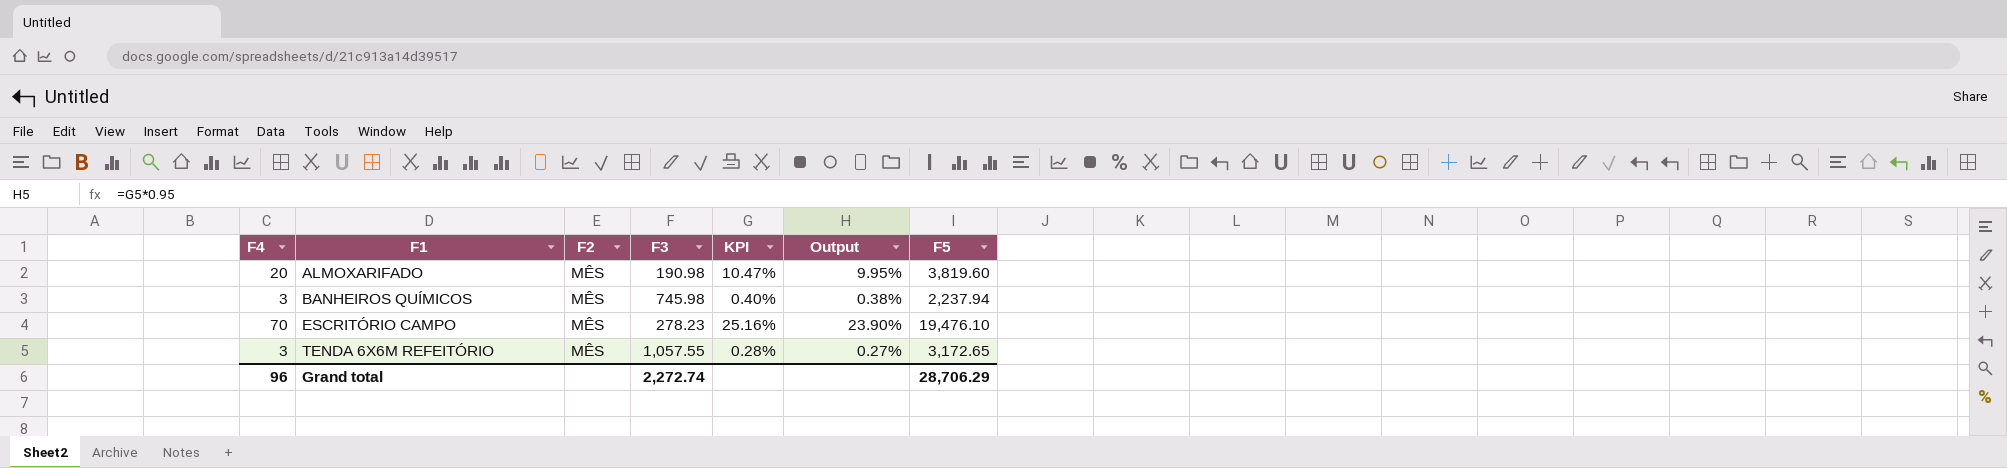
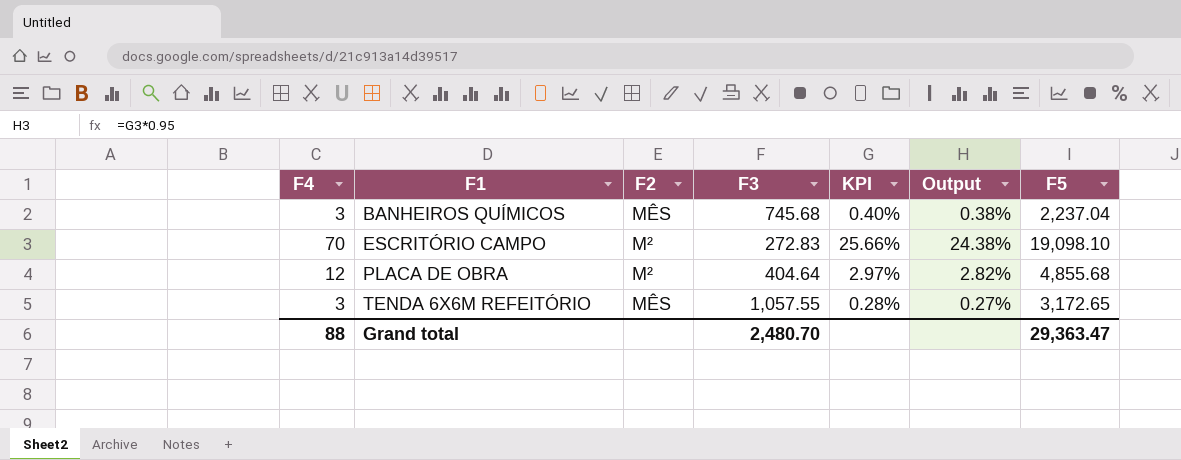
row ALMOXARIFADO: 20 | MÊS | 190.98 | 10.47% | 9.95% | 3,819.60 -> none
BANHEIROS QUÍMICOS | F3: 745.98 -> 745.68
BANHEIROS QUÍMICOS | F5: 2,237.94 -> 2,237.04
ESCRITÓRIO CAMPO | F2: MÊS -> M²
ESCRITÓRIO CAMPO | F3: 278.23 -> 272.83
ESCRITÓRIO CAMPO | KPI: 25.16% -> 25.66%
ESCRITÓRIO CAMPO | Output: 23.90% -> 24.38%
ESCRITÓRIO CAMPO | F5: 19,476.10 -> 19,098.10
row PLACA DE OBRA: none -> 12 | M² | 404.64 | 2.97% | 2.82% | 4,855.68
Grand total | F4: 96 -> 88
Grand total | F3: 2,272.74 -> 2,480.70
Grand total | F5: 28,706.29 -> 29,363.47

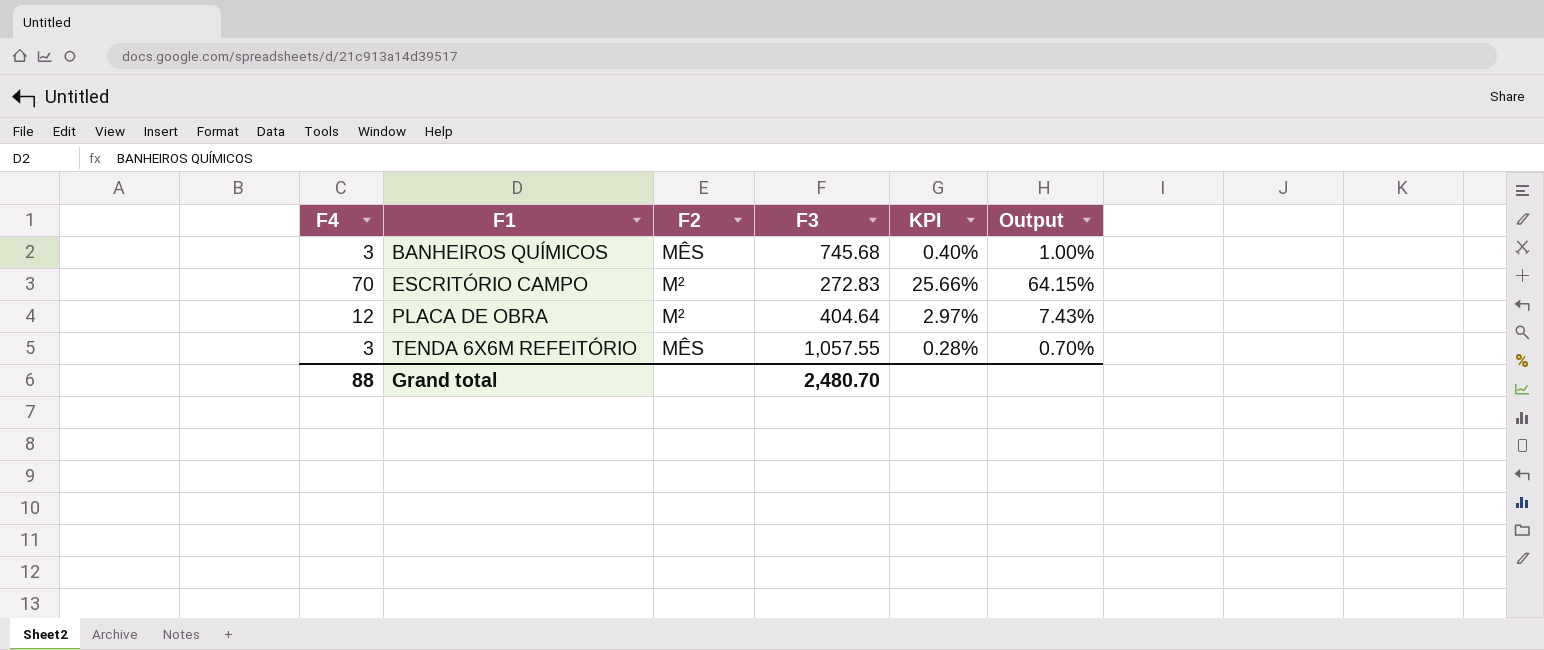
column F5 | formula: [F4] * [F3] -> none
column Output | formula: [KPI] * 0.95 -> [KPI] * 2.5

